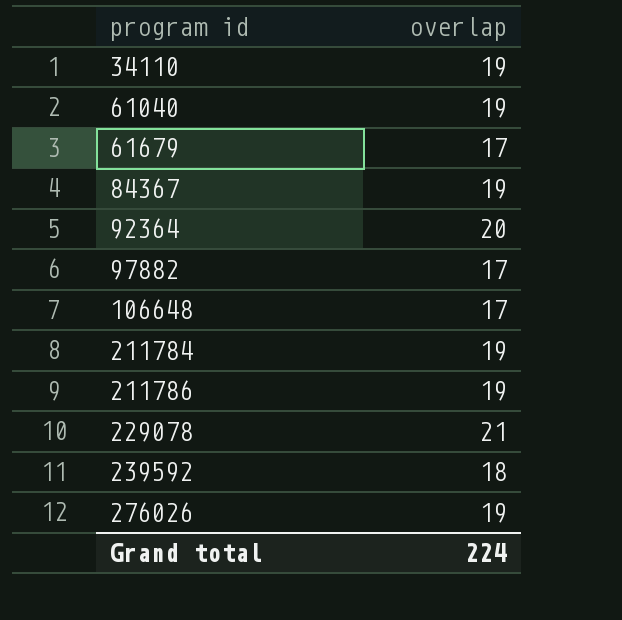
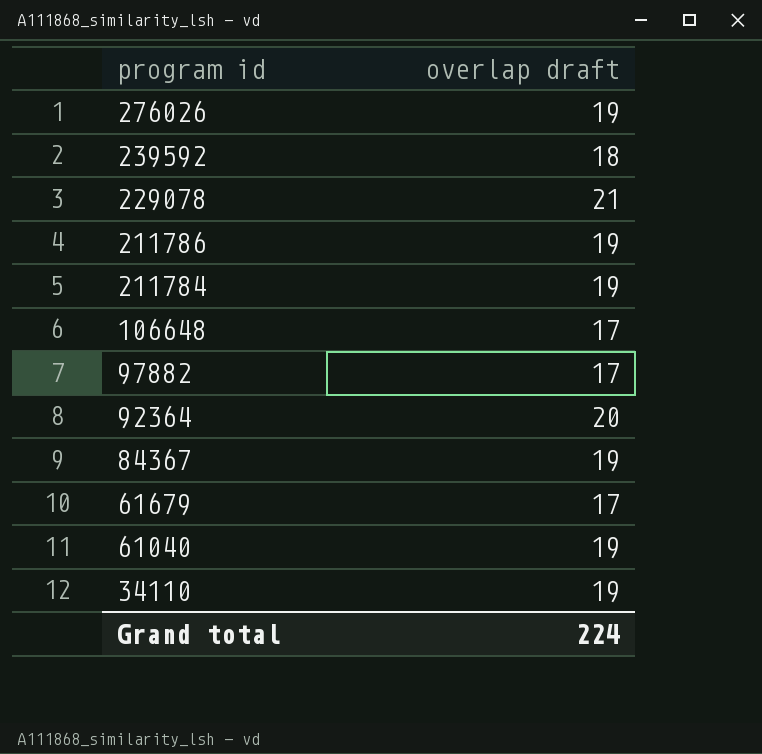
row order: program id ascending -> program id descending
column name: overlap -> overlap draft

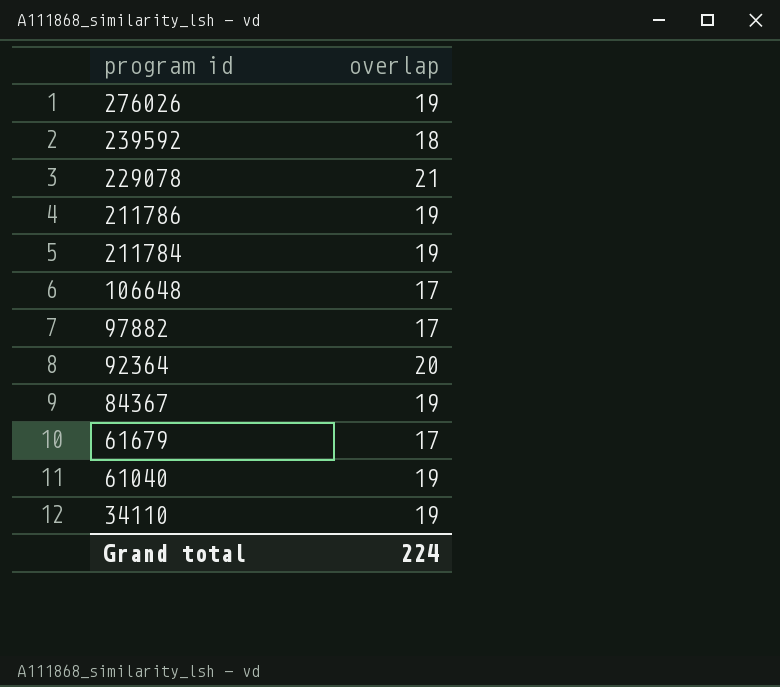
column name: overlap draft -> overlap

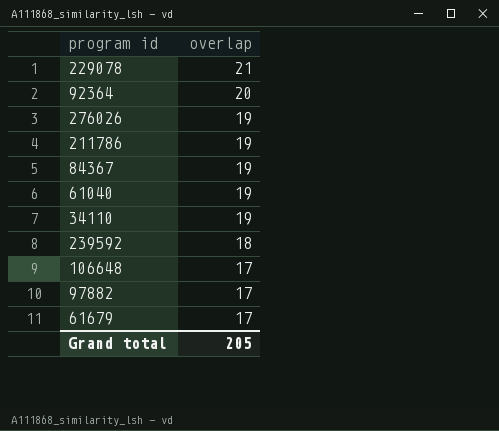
row order: program id descending -> overlap descending
row 211784: 19 -> none
Grand total | overlap: 224 -> 205

